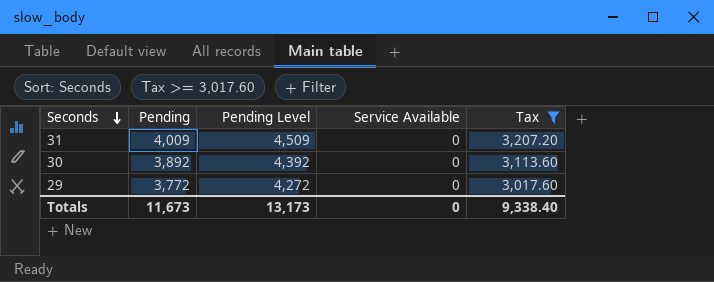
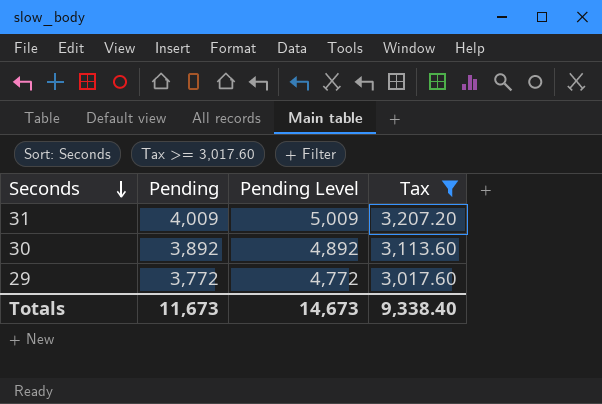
column Service Available | position: 4 -> none
column Pending Level | formula: [Pending] + 500 -> [Pending] + 1000
Totals | Pending Level: 13,173 -> 14,673

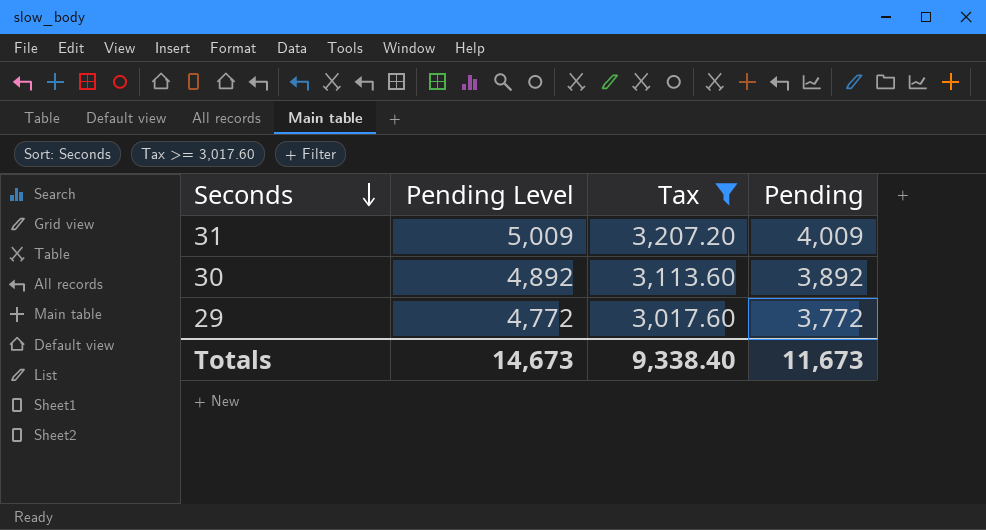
column Pending | position: 2 -> 4

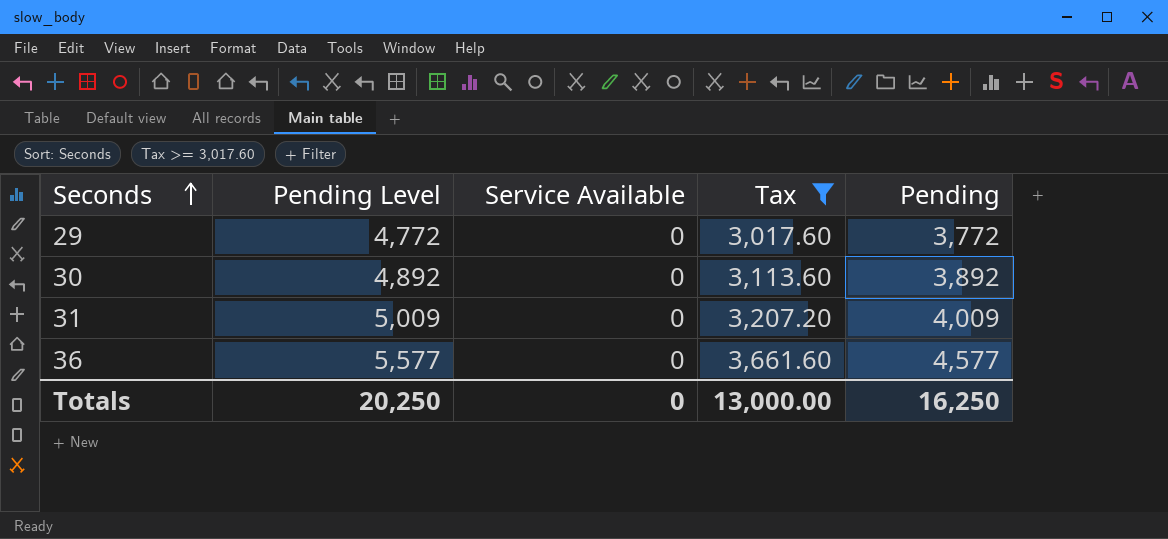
row order: Seconds descending -> Seconds ascending
column Service Available | position: none -> 3
row 36: none -> 5,577 | 0 | 3,661.60 | 4,577
Totals | Pending Level: 14,673 -> 20,250
Totals | Tax: 9,338.40 -> 13,000.00
Totals | Pending: 11,673 -> 16,250

